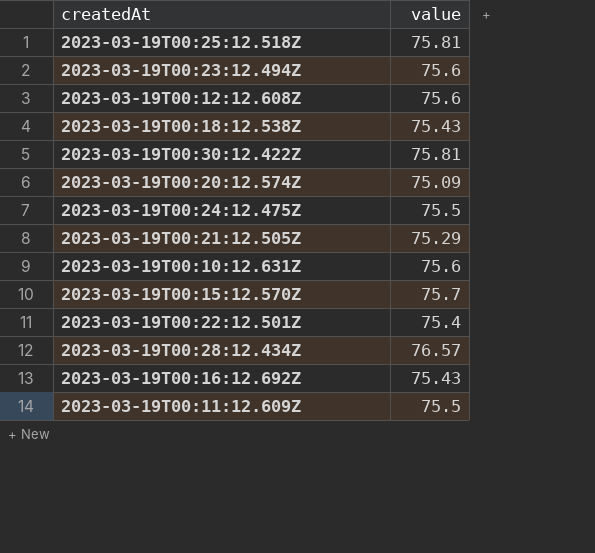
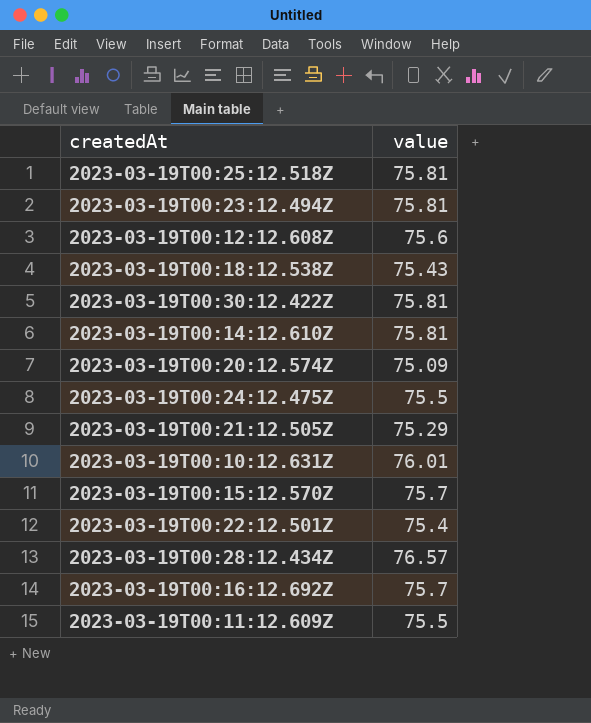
2023-03-19T00:23:12.494Z | value: 75.6 -> 75.81
row 2023-03-19T00:14:12.610Z: none -> 75.81
2023-03-19T00:10:12.631Z | value: 75.6 -> 76.01
2023-03-19T00:16:12.692Z | value: 75.43 -> 75.7

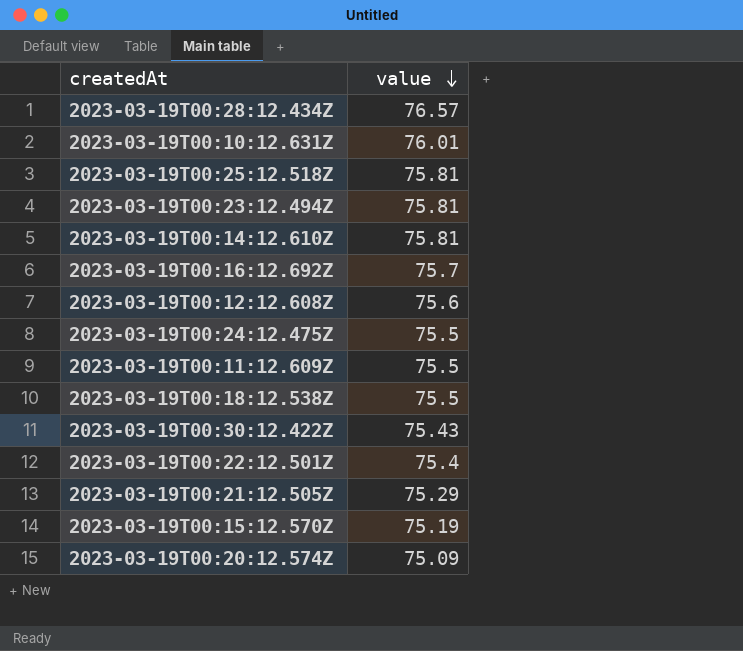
row order: none -> value descending
2023-03-19T00:18:12.538Z | value: 75.43 -> 75.5
2023-03-19T00:30:12.422Z | value: 75.81 -> 75.43
2023-03-19T00:15:12.570Z | value: 75.7 -> 75.19

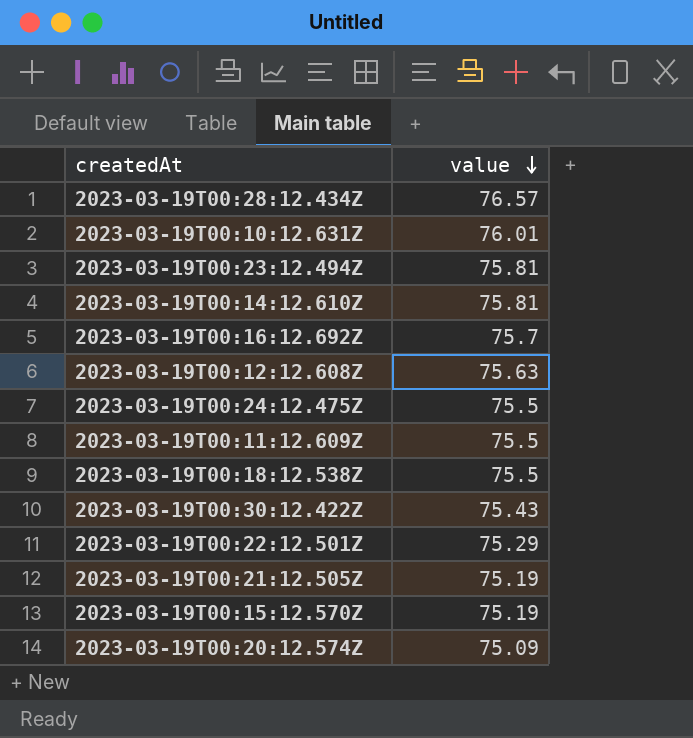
row 2023-03-19T00:25:12.518Z: 75.81 -> none
2023-03-19T00:12:12.608Z | value: 75.6 -> 75.63
2023-03-19T00:22:12.501Z | value: 75.4 -> 75.29
2023-03-19T00:21:12.505Z | value: 75.29 -> 75.19

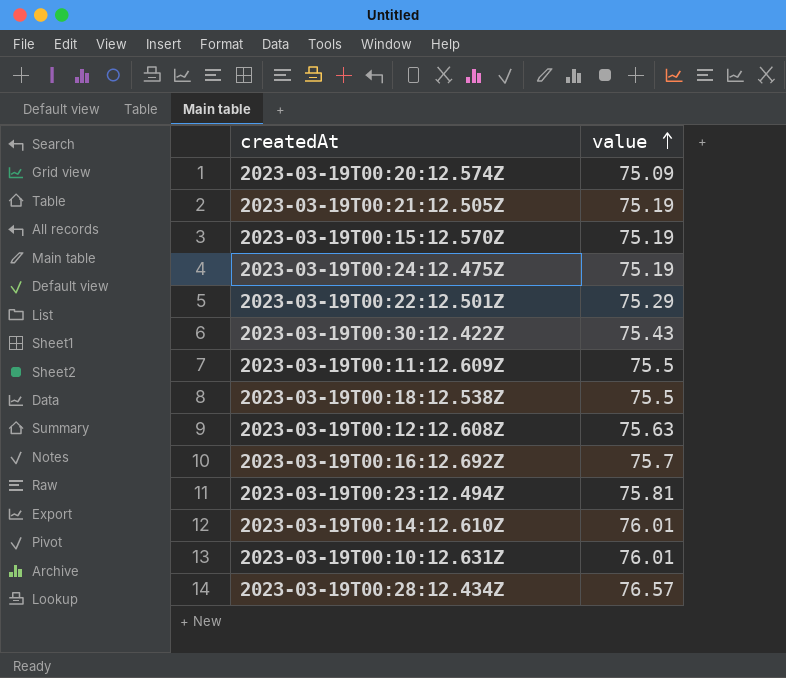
row order: value descending -> value ascending
2023-03-19T00:24:12.475Z | value: 75.5 -> 75.19
2023-03-19T00:14:12.610Z | value: 75.81 -> 76.01

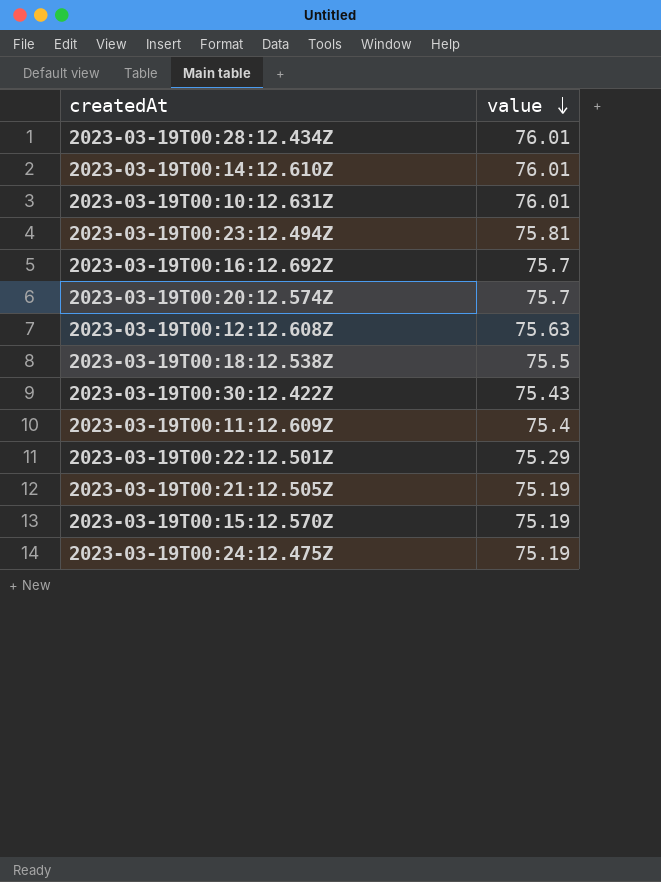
row order: value ascending -> value descending
2023-03-19T00:28:12.434Z | value: 76.57 -> 76.01
2023-03-19T00:20:12.574Z | value: 75.09 -> 75.7
2023-03-19T00:11:12.609Z | value: 75.5 -> 75.4

